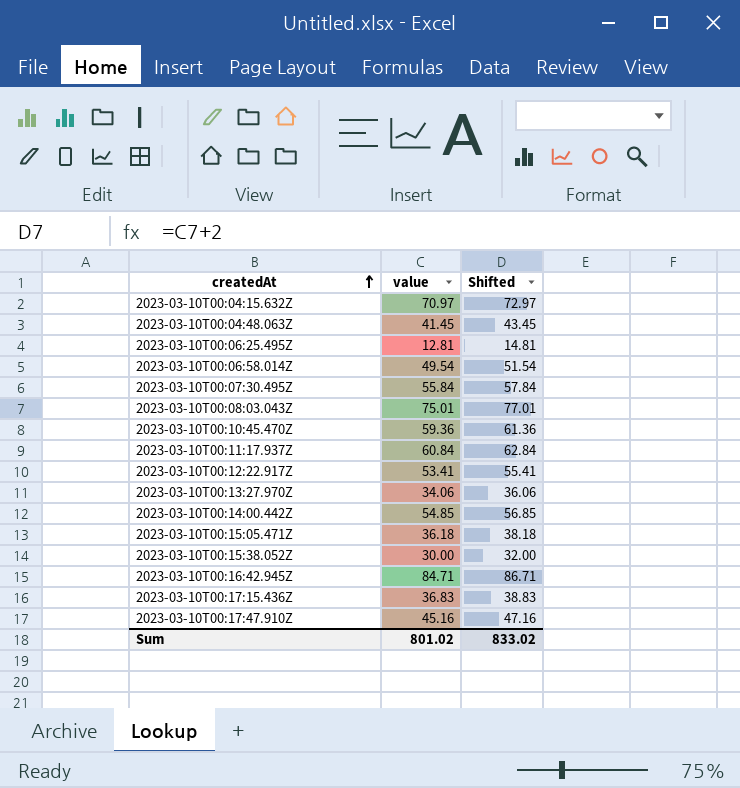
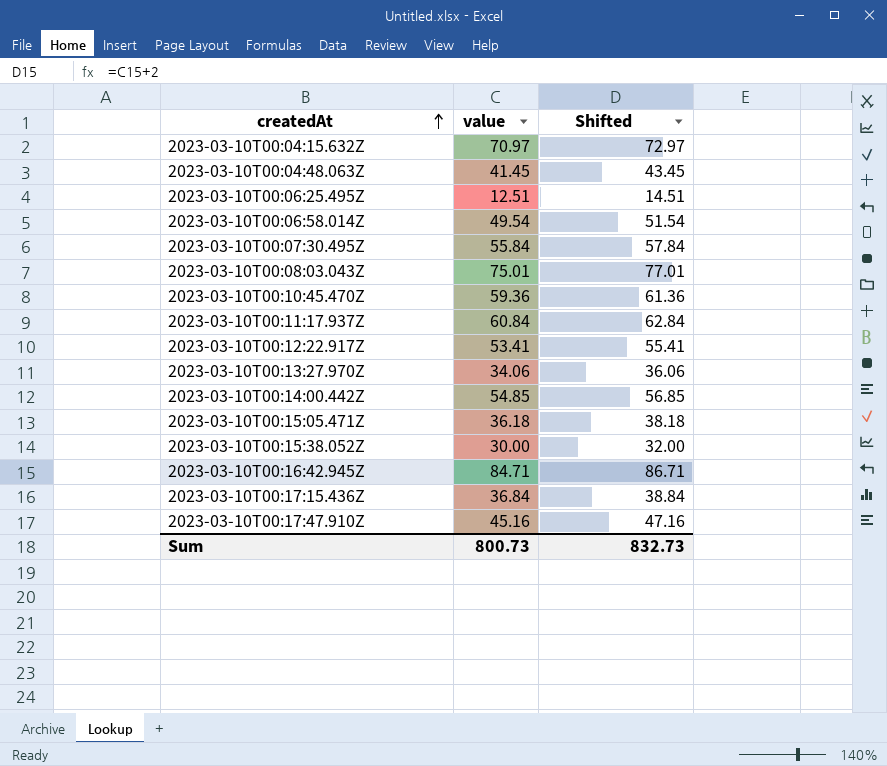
2023-03-10T00:06:25.495Z | value: 12.81 -> 12.51
2023-03-10T00:06:25.495Z | Shifted: 14.81 -> 14.51
2023-03-10T00:17:15.436Z | value: 36.83 -> 36.84
2023-03-10T00:17:15.436Z | Shifted: 38.83 -> 38.84
Sum | value: 801.02 -> 800.73
Sum | Shifted: 833.02 -> 832.73

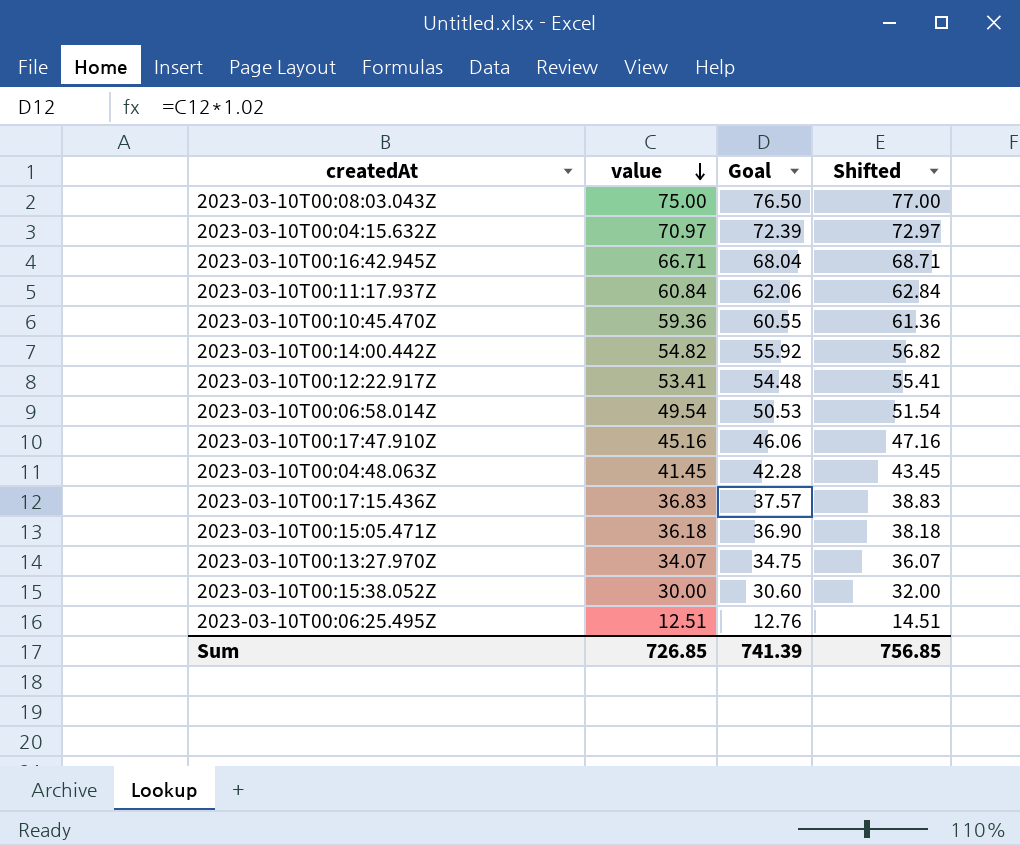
row order: createdAt ascending -> value descending
column Goal | formula: none -> [value] * 1.02
row 2023-03-10T00:07:30.495Z: 55.84 | 57.84 -> none
2023-03-10T00:08:03.043Z | value: 75.01 -> 75.00
2023-03-10T00:08:03.043Z | Shifted: 77.01 -> 77.00
2023-03-10T00:16:42.945Z | value: 84.71 -> 66.71
2023-03-10T00:16:42.945Z | Shifted: 86.71 -> 68.71
2023-03-10T00:14:00.442Z | value: 54.85 -> 54.82
2023-03-10T00:14:00.442Z | Shifted: 56.85 -> 56.82
2023-03-10T00:17:15.436Z | value: 36.84 -> 36.83
2023-03-10T00:17:15.436Z | Shifted: 38.84 -> 38.83
2023-03-10T00:13:27.970Z | value: 34.06 -> 34.07
2023-03-10T00:13:27.970Z | Shifted: 36.06 -> 36.07
Sum | value: 800.73 -> 726.85
Sum | Shifted: 832.73 -> 756.85

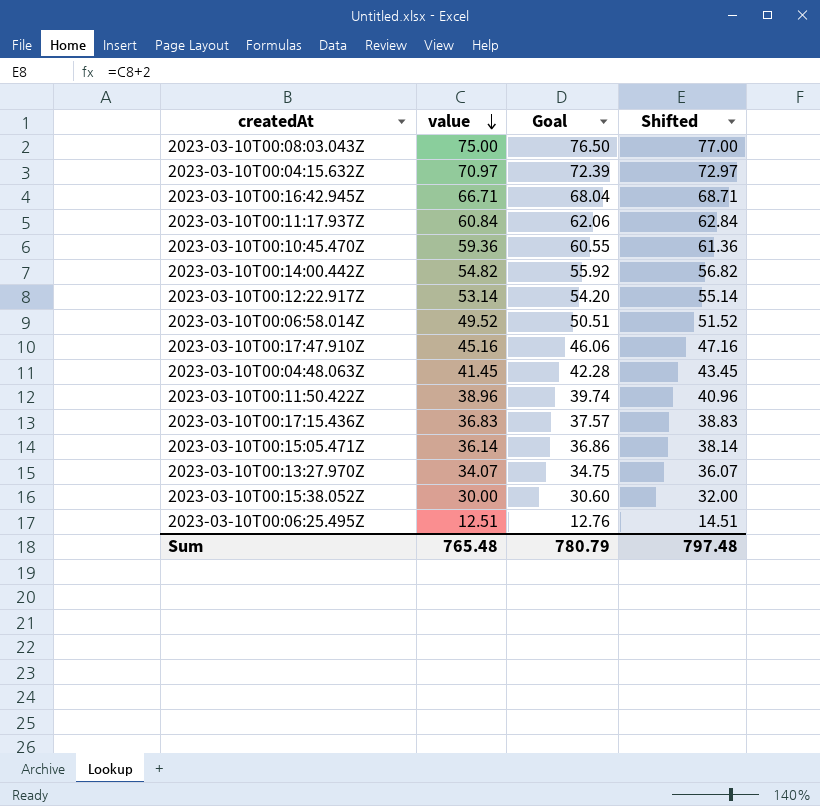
2023-03-10T00:12:22.917Z | value: 53.41 -> 53.14
2023-03-10T00:12:22.917Z | Goal: 54.48 -> 54.20
2023-03-10T00:12:22.917Z | Shifted: 55.41 -> 55.14
2023-03-10T00:06:58.014Z | value: 49.54 -> 49.52
2023-03-10T00:06:58.014Z | Goal: 50.53 -> 50.51
2023-03-10T00:06:58.014Z | Shifted: 51.54 -> 51.52
row 2023-03-10T00:11:50.422Z: none -> 38.96 | 39.74 | 40.96
2023-03-10T00:15:05.471Z | value: 36.18 -> 36.14
2023-03-10T00:15:05.471Z | Goal: 36.90 -> 36.86
2023-03-10T00:15:05.471Z | Shifted: 38.18 -> 38.14
Sum | value: 726.85 -> 765.48
Sum | Goal: 741.39 -> 780.79
Sum | Shifted: 756.85 -> 797.48

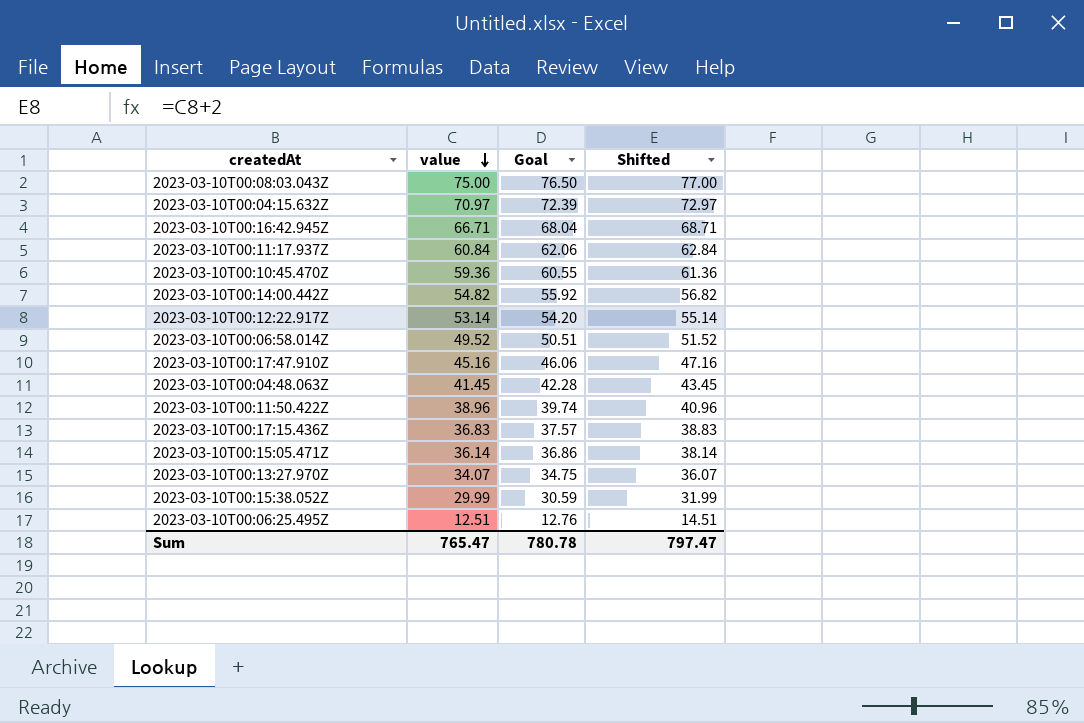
2023-03-10T00:15:38.052Z | value: 30.00 -> 29.99
2023-03-10T00:15:38.052Z | Goal: 30.60 -> 30.59
2023-03-10T00:15:38.052Z | Shifted: 32.00 -> 31.99
Sum | value: 765.48 -> 765.47
Sum | Goal: 780.79 -> 780.78
Sum | Shifted: 797.48 -> 797.47

